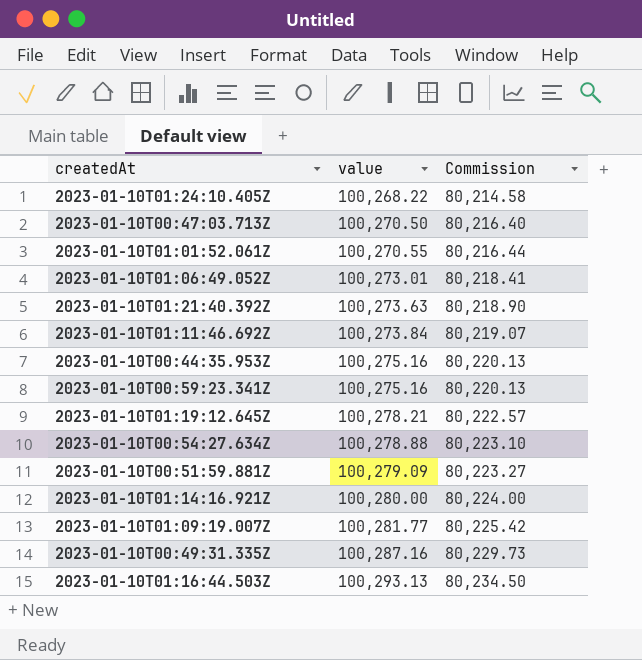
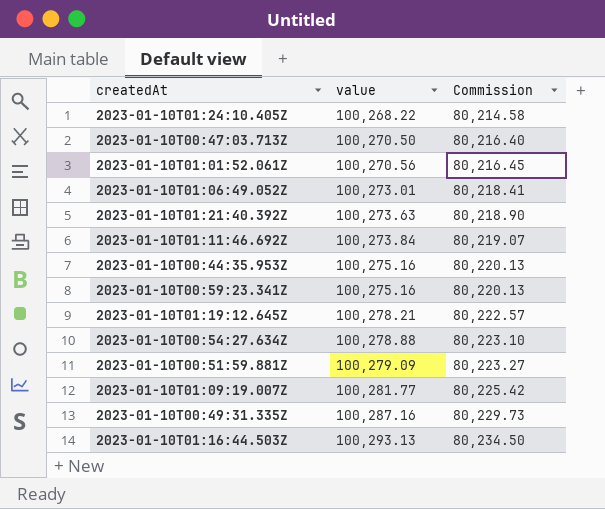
row 2023-01-10T01:14:16.921Z: 100,280.00 | 80,224.00 -> none
2023-01-10T01:01:52.061Z | value: 100,270.55 -> 100,270.56
2023-01-10T01:01:52.061Z | Commission: 80,216.44 -> 80,216.45

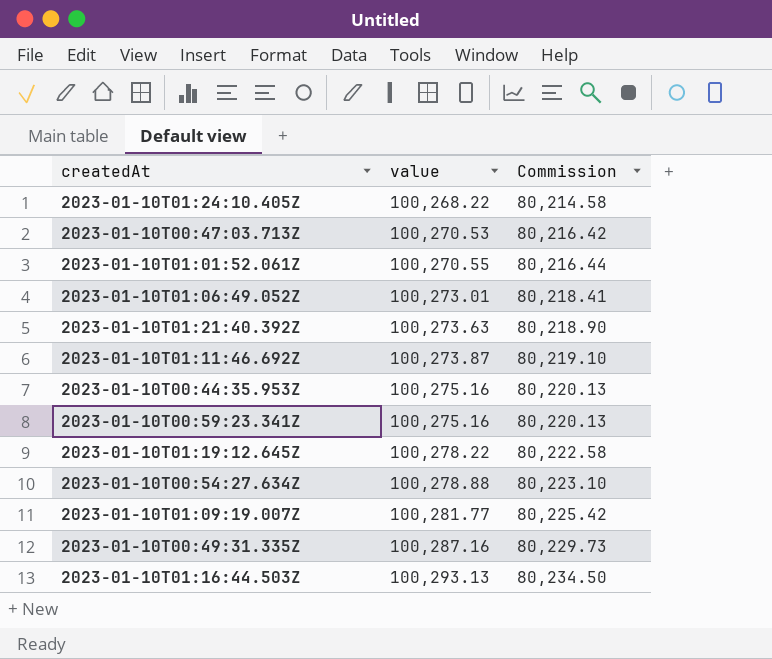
row 2023-01-10T00:51:59.881Z: 100,279.09 | 80,223.27 -> none
2023-01-10T00:47:03.713Z | value: 100,270.50 -> 100,270.53
2023-01-10T00:47:03.713Z | Commission: 80,216.40 -> 80,216.42
2023-01-10T01:01:52.061Z | value: 100,270.56 -> 100,270.55
2023-01-10T01:01:52.061Z | Commission: 80,216.45 -> 80,216.44
2023-01-10T01:11:46.692Z | value: 100,273.84 -> 100,273.87
2023-01-10T01:11:46.692Z | Commission: 80,219.07 -> 80,219.10
2023-01-10T01:19:12.645Z | value: 100,278.21 -> 100,278.22
2023-01-10T01:19:12.645Z | Commission: 80,222.57 -> 80,222.58

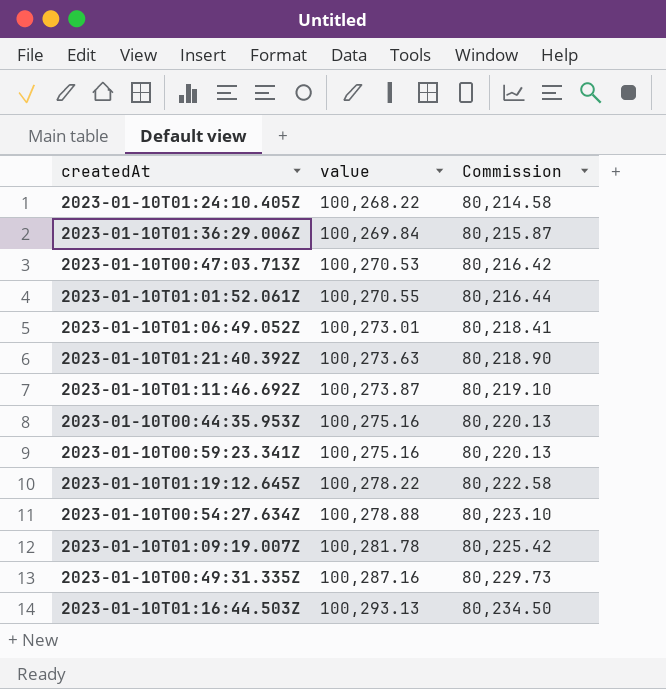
row 2023-01-10T01:36:29.006Z: none -> 100,269.84 | 80,215.87
2023-01-10T01:09:19.007Z | value: 100,281.77 -> 100,281.78

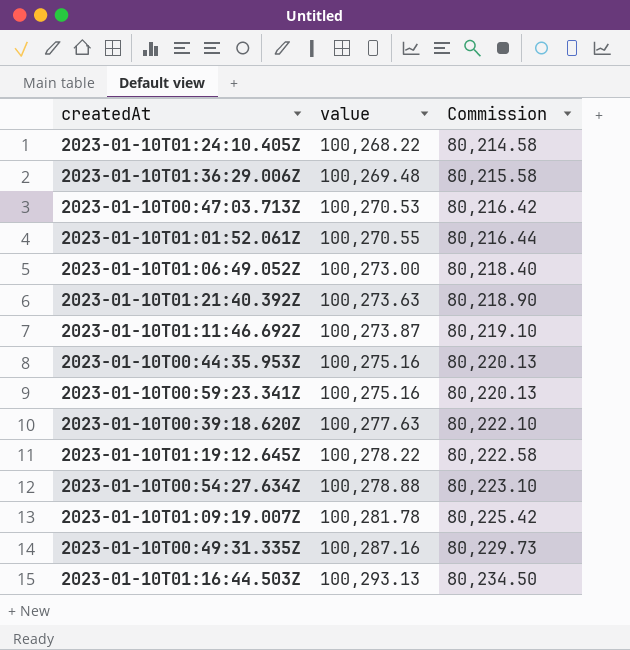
2023-01-10T01:36:29.006Z | value: 100,269.84 -> 100,269.48
2023-01-10T01:36:29.006Z | Commission: 80,215.87 -> 80,215.58
2023-01-10T01:06:49.052Z | value: 100,273.01 -> 100,273.00
2023-01-10T01:06:49.052Z | Commission: 80,218.41 -> 80,218.40
row 2023-01-10T00:39:18.620Z: none -> 100,277.63 | 80,222.10

